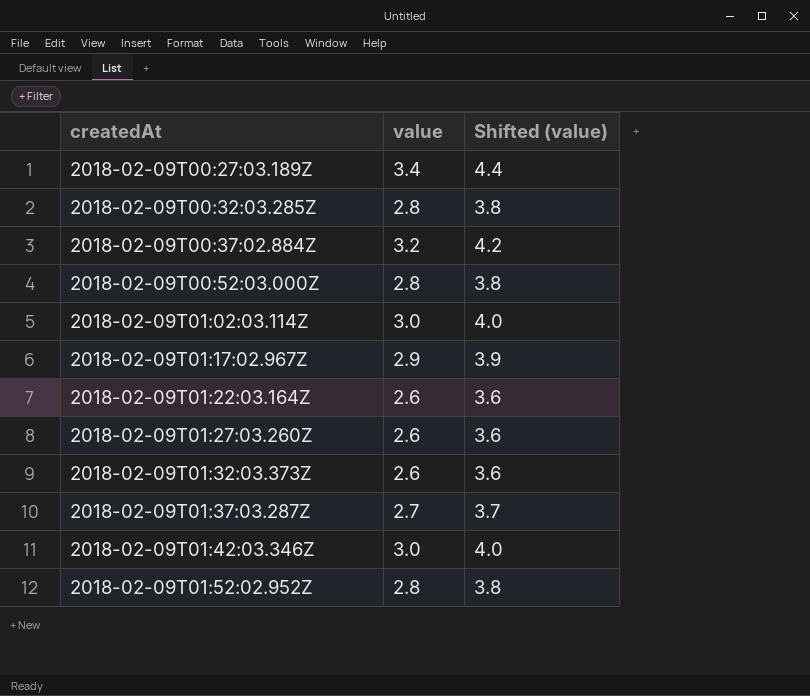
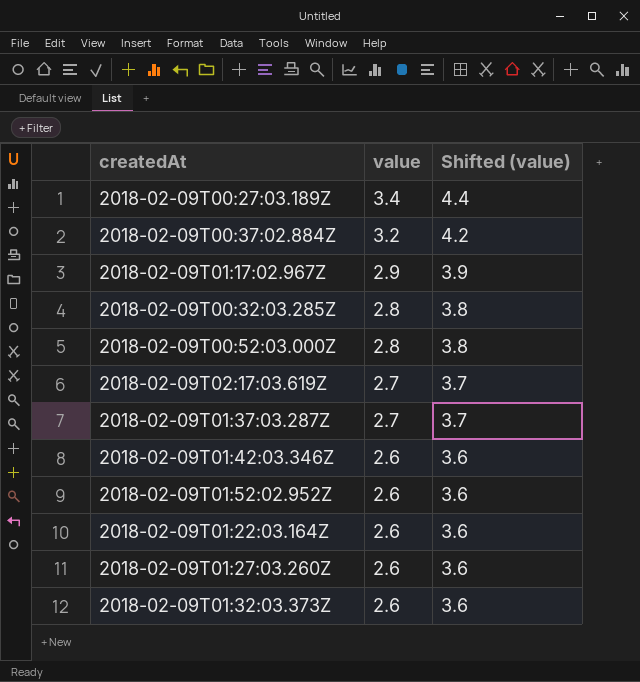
row order: createdAt ascending -> value descending
row 2018-02-09T01:02:03.114Z: 3.0 | 4.0 -> none
row 2018-02-09T02:17:03.619Z: none -> 2.7 | 3.7
2018-02-09T01:42:03.346Z | value: 3.0 -> 2.6
2018-02-09T01:42:03.346Z | Shifted (value): 4.0 -> 3.6
2018-02-09T01:52:02.952Z | value: 2.8 -> 2.6
2018-02-09T01:52:02.952Z | Shifted (value): 3.8 -> 3.6

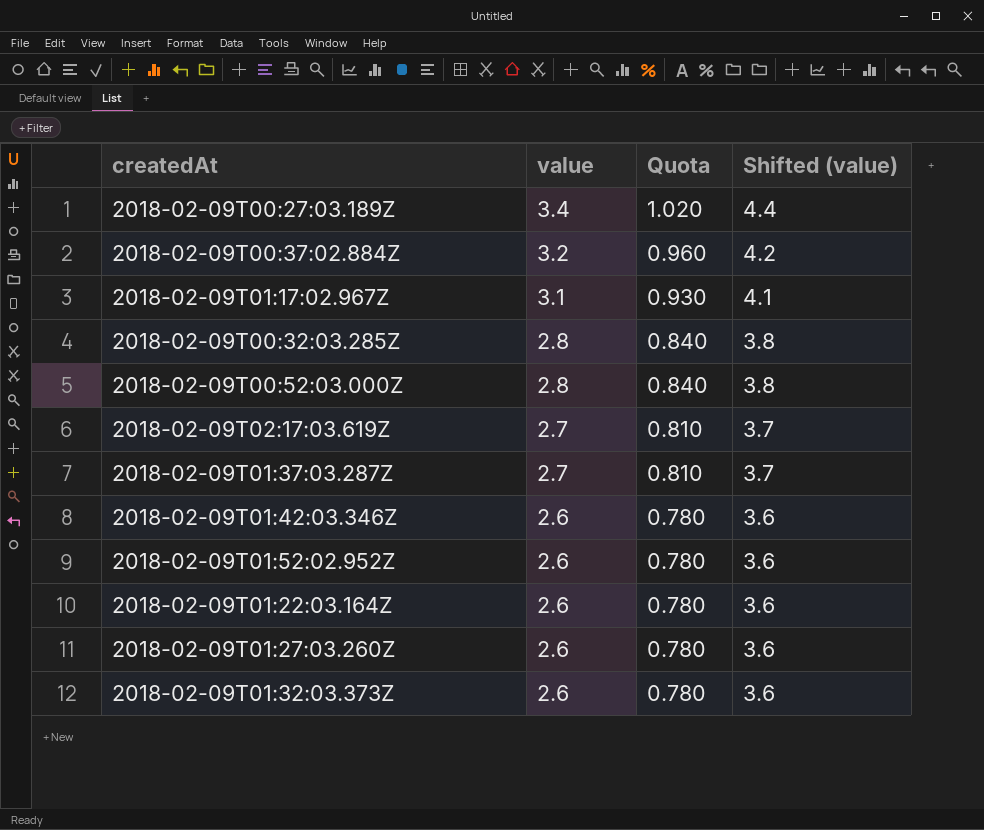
column Quota | formula: none -> [value] * 0.3
2018-02-09T01:17:02.967Z | value: 2.9 -> 3.1
2018-02-09T01:17:02.967Z | Shifted (value): 3.9 -> 4.1

